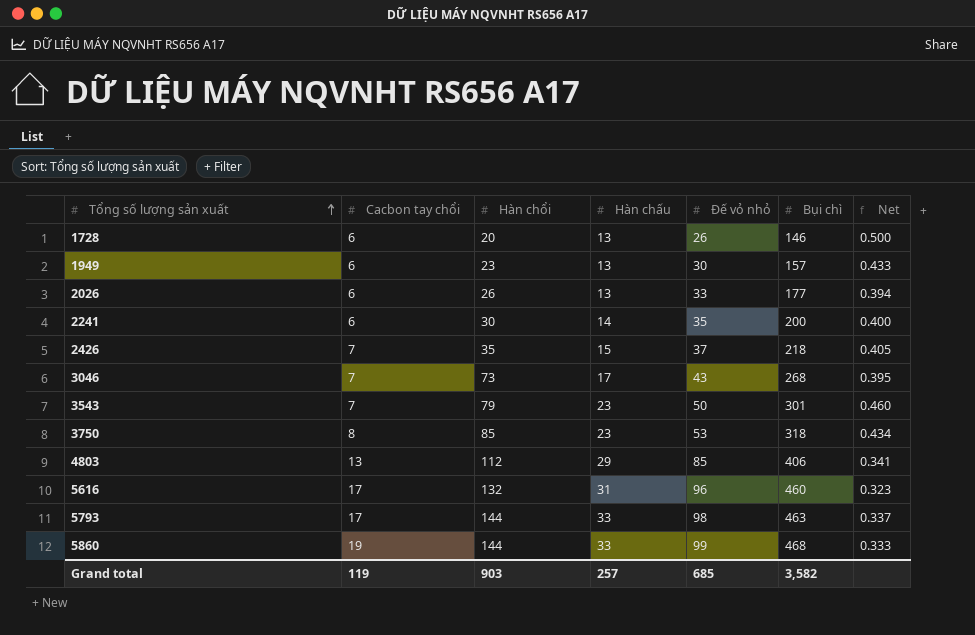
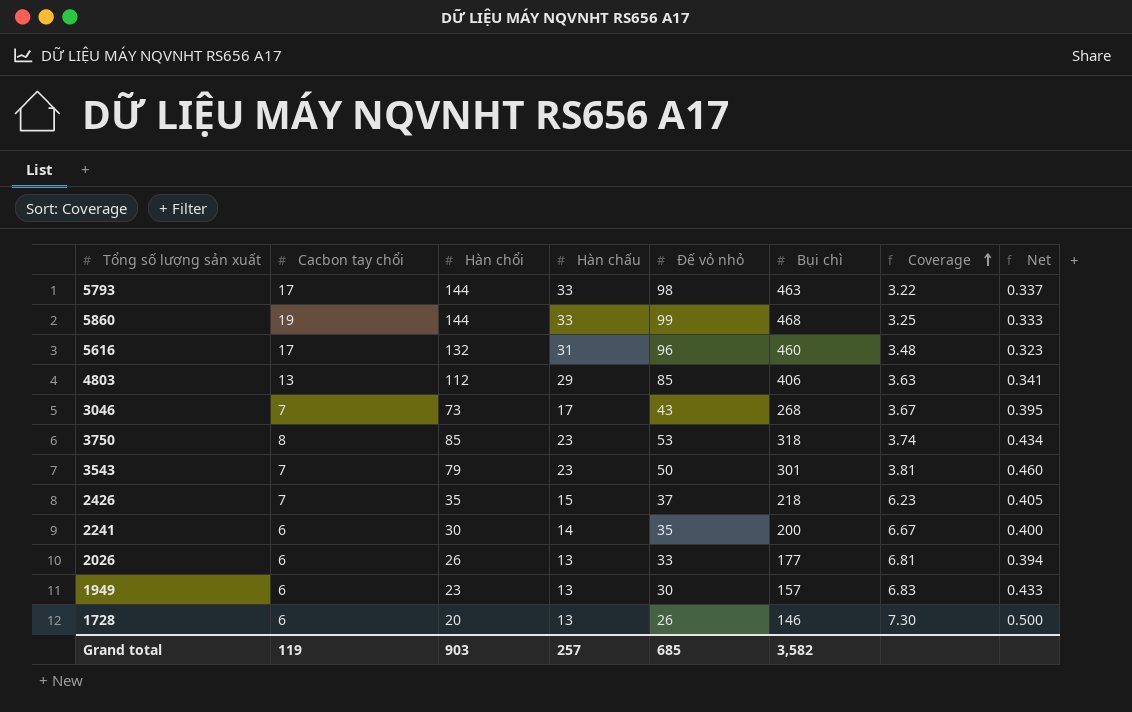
row order: Tổng số lượng sản xuất ascending -> Coverage ascending
column Coverage | formula: none -> [Bụi chì] / [Hàn chổi]

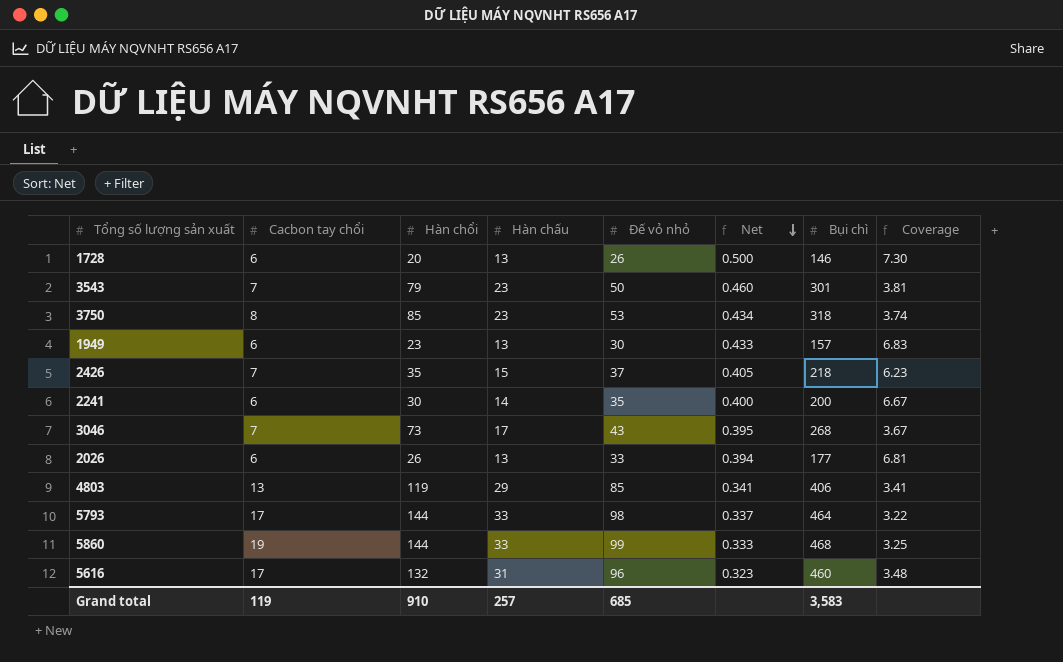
row order: Coverage ascending -> Net descending
column Net | position: 8 -> 6
4803 | Hàn chổi: 112 -> 119
4803 | Coverage: 3.63 -> 3.41
5793 | Bụi chì: 463 -> 464
Grand total | Hàn chổi: 903 -> 910
Grand total | Bụi chì: 3,582 -> 3,583

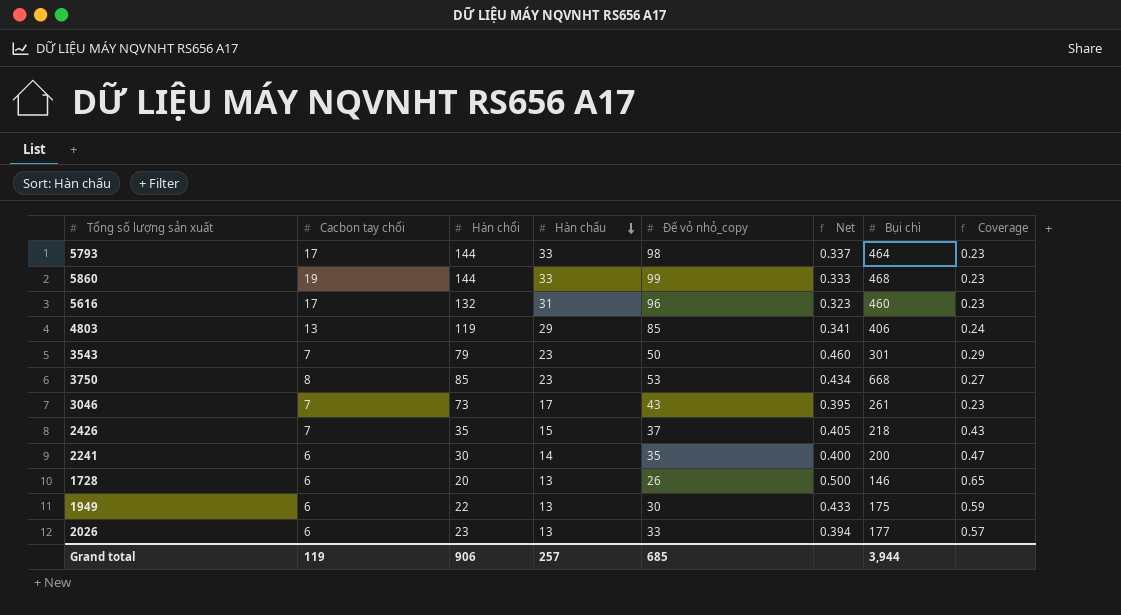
row order: Net descending -> Hàn chấu descending
column name: Đế vỏ nhỏ -> Đế vỏ nhỏ_copy
column Coverage | formula: [Bụi chì] / [Hàn chổi] -> [Hàn chấu] / [Hàn chổi]
3750 | Bụi chì: 318 -> 668
3046 | Bụi chì: 268 -> 261
1949 | Hàn chổi: 23 -> 22
1949 | Bụi chì: 157 -> 175
2026 | Hàn chổi: 26 -> 23
Grand total | Hàn chổi: 910 -> 906
Grand total | Bụi chì: 3,583 -> 3,944

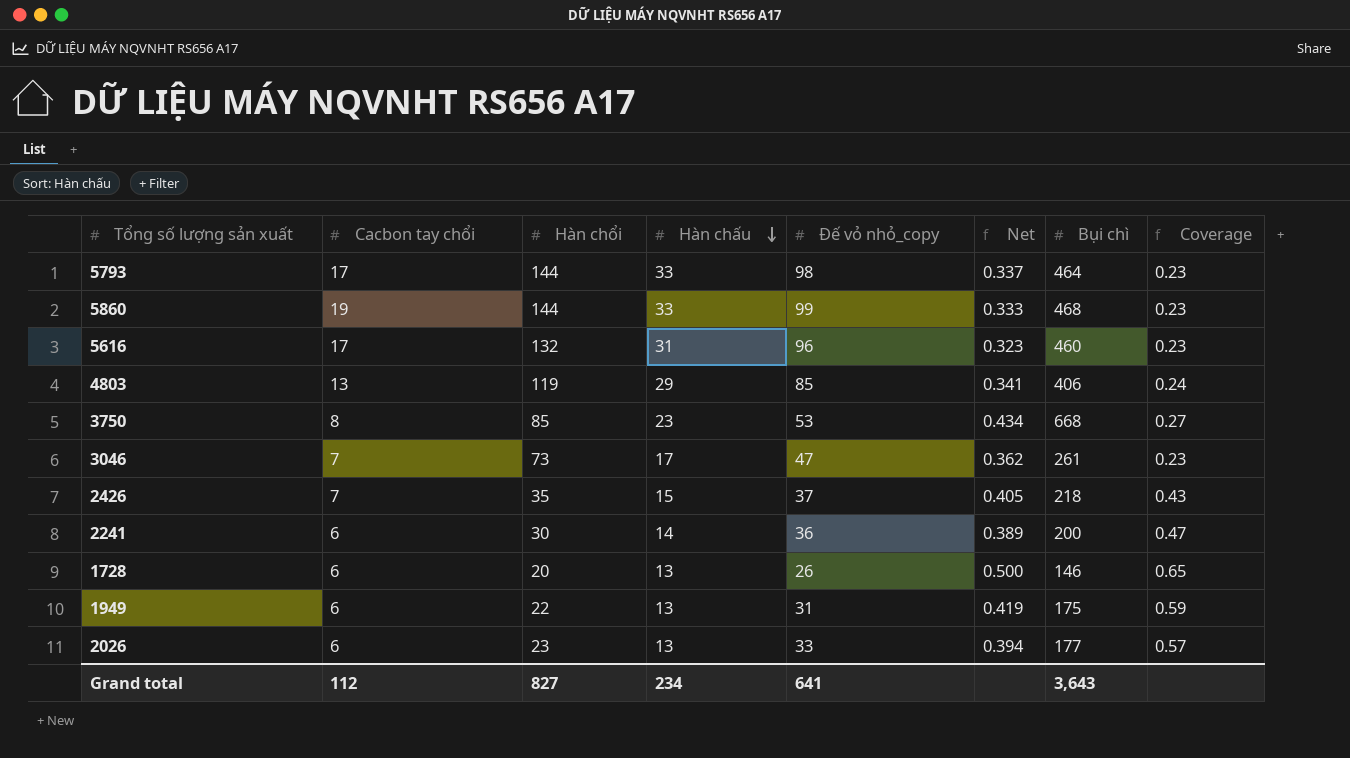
row 3543: 7 | 79 | 23 | 50 | 0.460 | 301 | 0.29 -> none
3046 | Đế vỏ nhỏ_copy: 43 -> 47
3046 | Net: 0.395 -> 0.362
2241 | Đế vỏ nhỏ_copy: 35 -> 36
2241 | Net: 0.400 -> 0.389
1949 | Đế vỏ nhỏ_copy: 30 -> 31
1949 | Net: 0.433 -> 0.419
Grand total | Cacbon tay chổi: 119 -> 112
Grand total | Hàn chổi: 906 -> 827
Grand total | Hàn chấu: 257 -> 234
Grand total | Đế vỏ nhỏ_copy: 685 -> 641
Grand total | Bụi chì: 3,944 -> 3,643

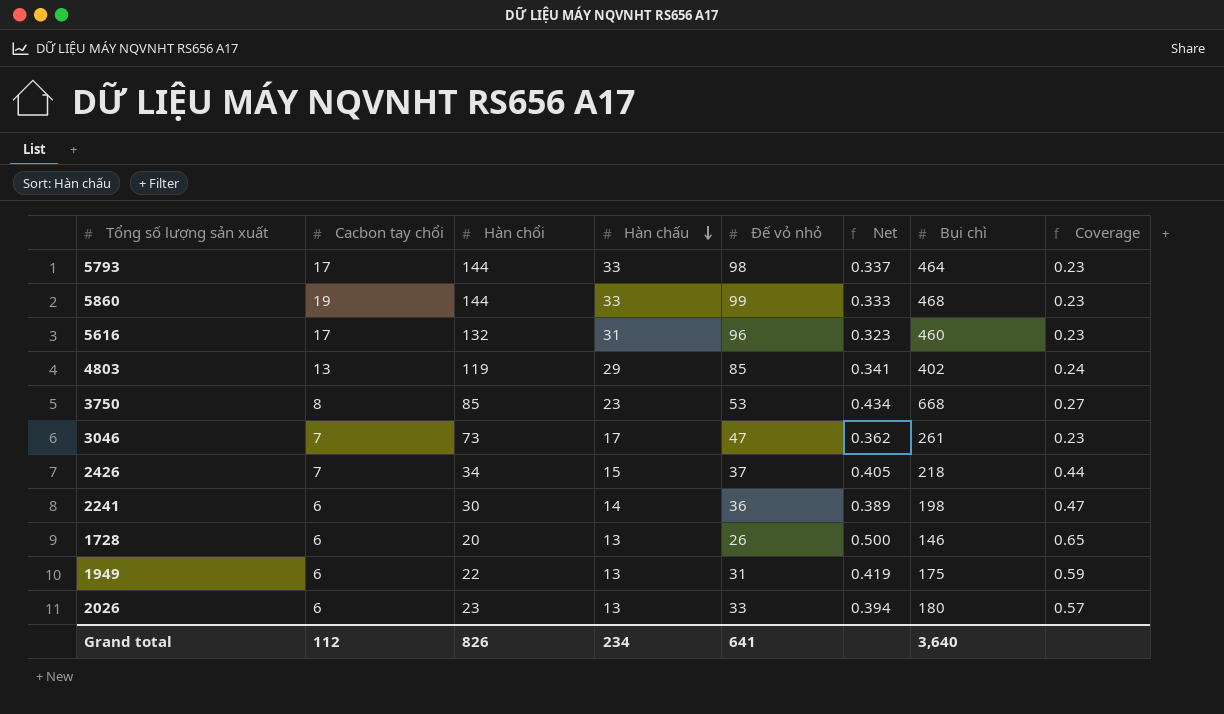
column name: Đế vỏ nhỏ_copy -> Đế vỏ nhỏ
4803 | Bụi chì: 406 -> 402
2426 | Hàn chổi: 35 -> 34
2426 | Coverage: 0.43 -> 0.44
2241 | Bụi chì: 200 -> 198
2026 | Bụi chì: 177 -> 180
Grand total | Hàn chổi: 827 -> 826
Grand total | Bụi chì: 3,643 -> 3,640

